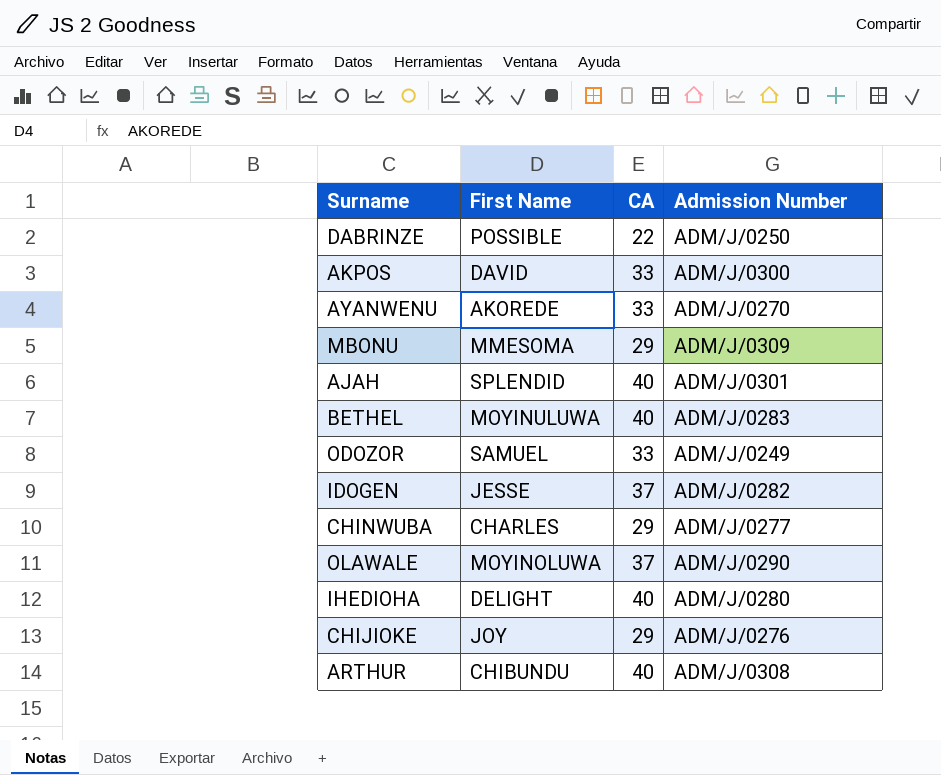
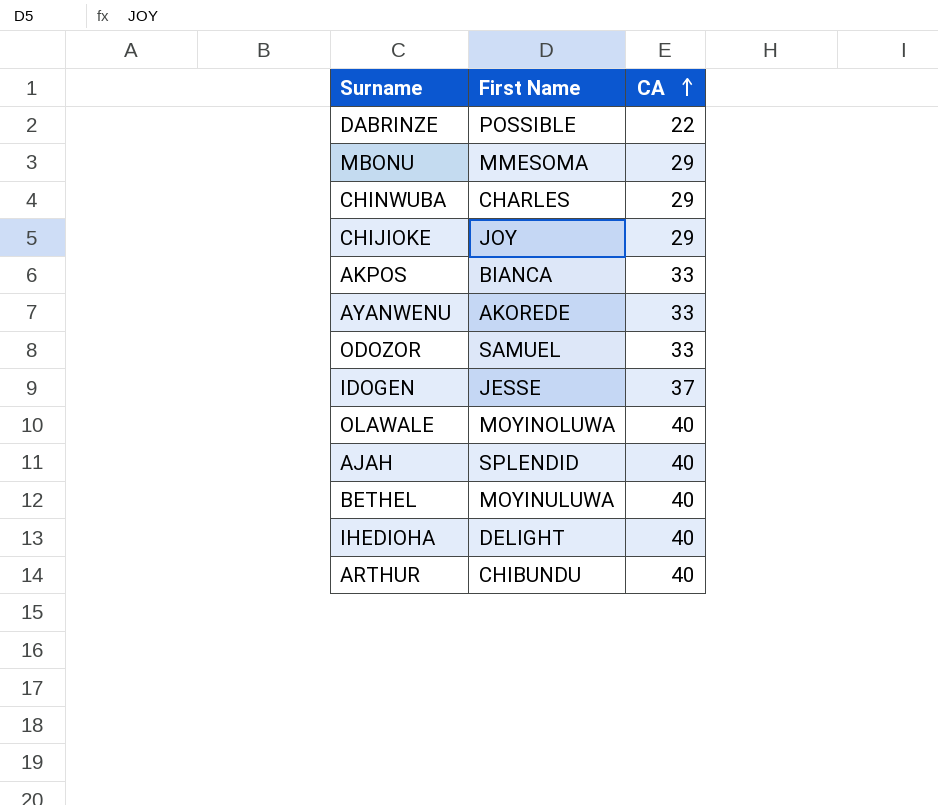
row order: none -> CA ascending
column Admission Number | position: 4 -> none
AKPOS | First Name: DAVID -> BIANCA
OLAWALE | CA: 37 -> 40

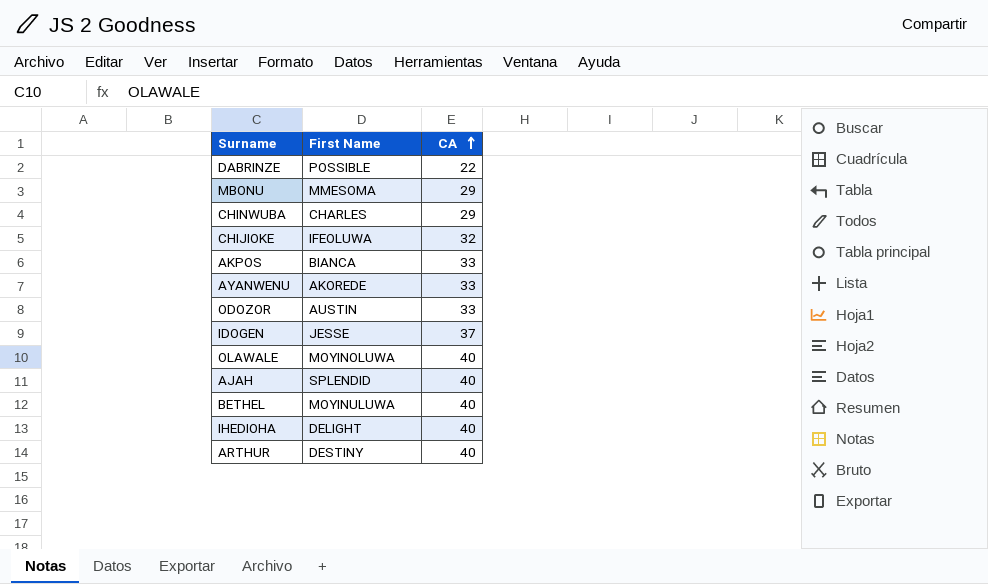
CHIJIOKE | First Name: JOY -> IFEOLUWA
CHIJIOKE | CA: 29 -> 32
ODOZOR | First Name: SAMUEL -> AUSTIN
ARTHUR | First Name: CHIBUNDU -> DESTINY

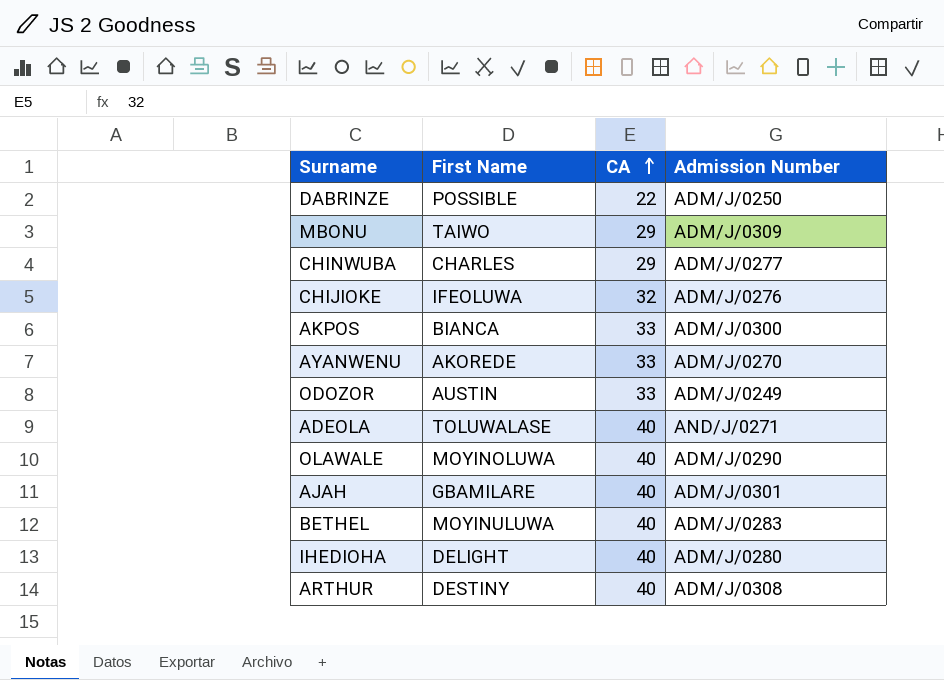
column Admission Number | position: none -> 4
row IDOGEN: JESSE | 37 -> none
MBONU | First Name: MMESOMA -> TAIWO
row ADEOLA: none -> TOLUWALASE | 40 | AND/J/0271
AJAH | First Name: SPLENDID -> GBAMILARE

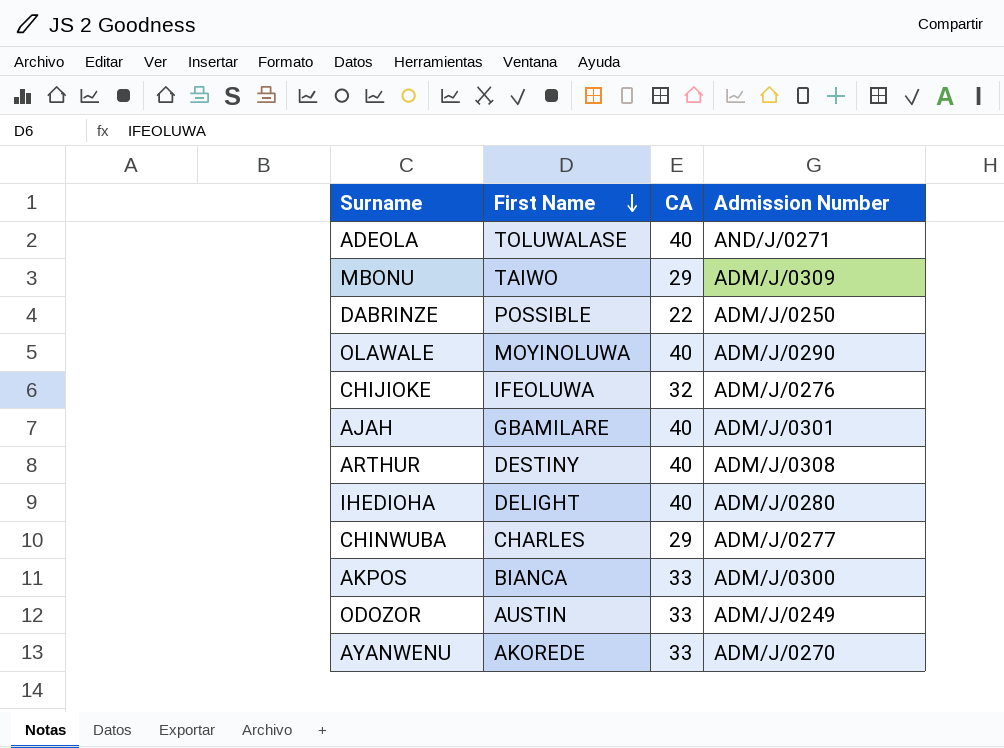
row order: CA ascending -> First Name descending
row BETHEL: MOYINULUWA | 40 | ADM/J/0283 -> none

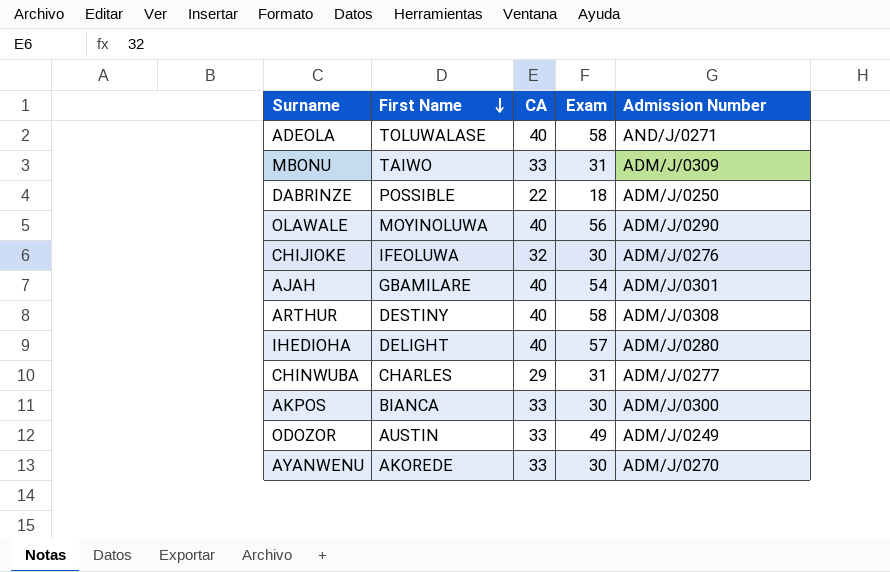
column Exam | position: none -> 4
MBONU | CA: 29 -> 33

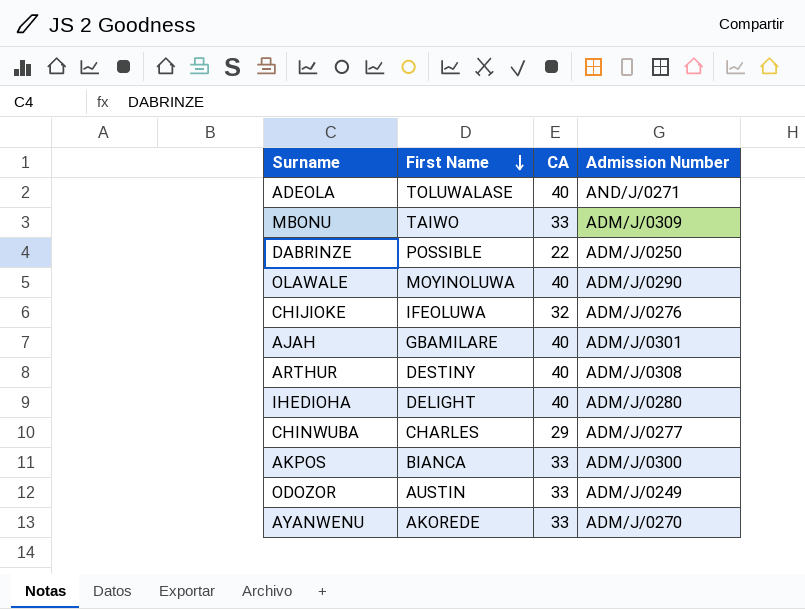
column Exam | position: 4 -> none

